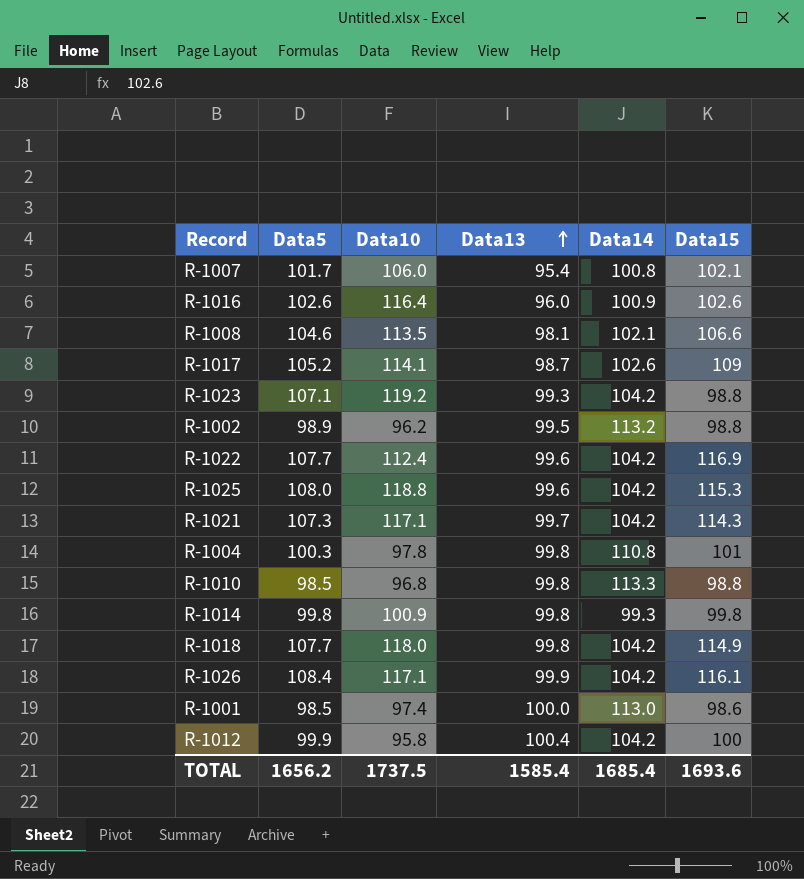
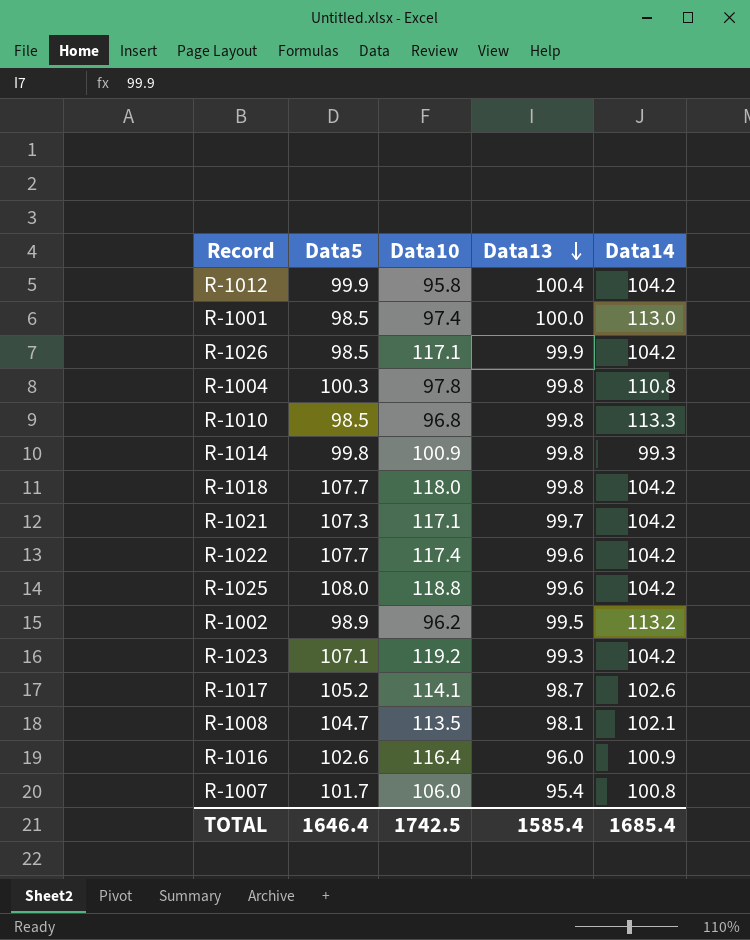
row order: Data13 ascending -> Data13 descending
column Data15 | position: 6 -> none
R-1026 | Data5: 108.4 -> 98.5
R-1022 | Data10: 112.4 -> 117.4
R-1008 | Data5: 104.6 -> 104.7
TOTAL | Data5: 1656.2 -> 1646.4
TOTAL | Data10: 1737.5 -> 1742.5

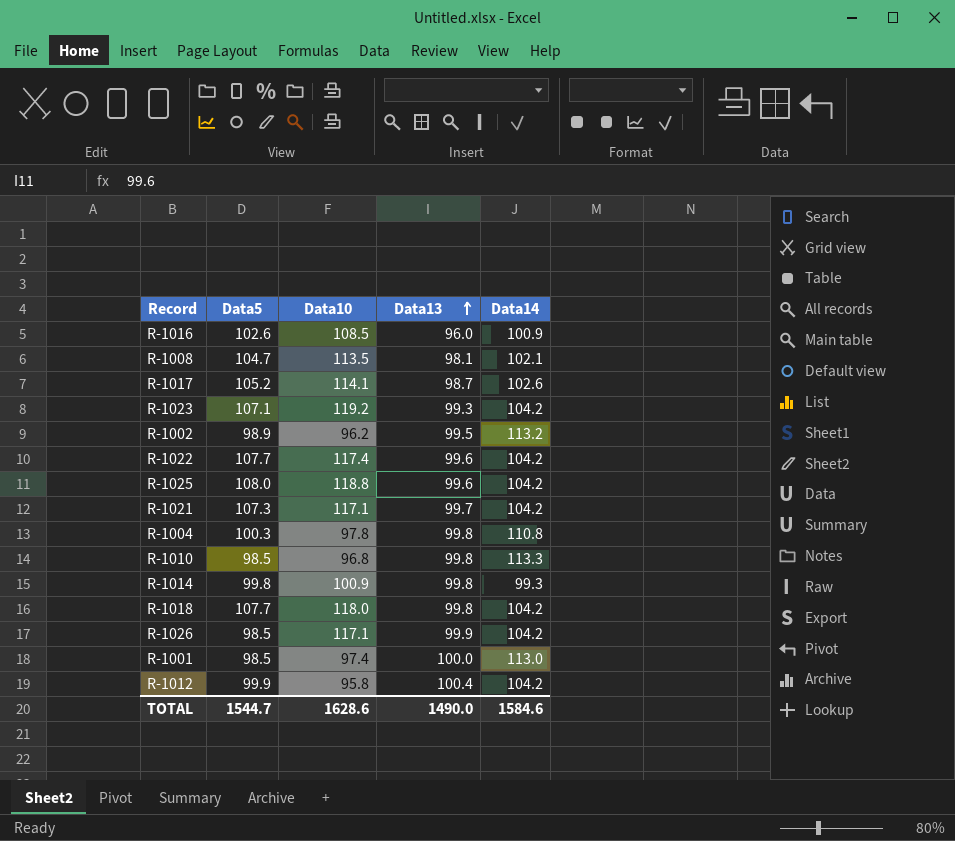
row order: Data13 descending -> Data13 ascending
row R-1007: 101.7 | 106.0 | 95.4 | 100.8 -> none
R-1016 | Data10: 116.4 -> 108.5
TOTAL | Data5: 1646.4 -> 1544.7
TOTAL | Data10: 1742.5 -> 1628.6
TOTAL | Data13: 1585.4 -> 1490.0
TOTAL | Data14: 1685.4 -> 1584.6

